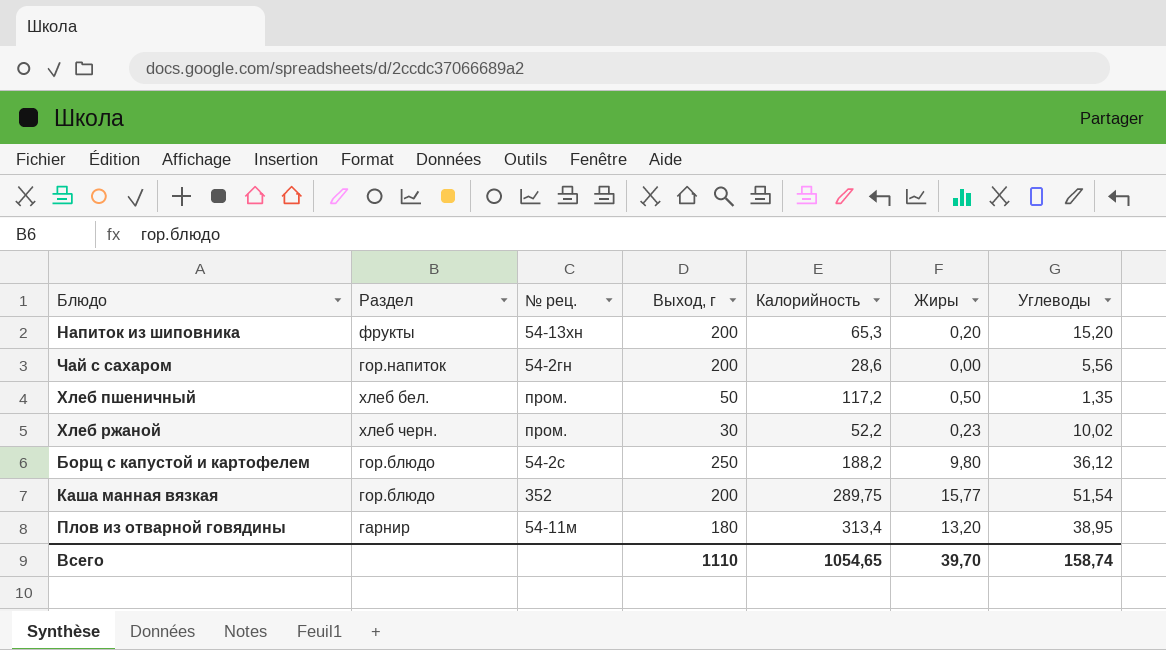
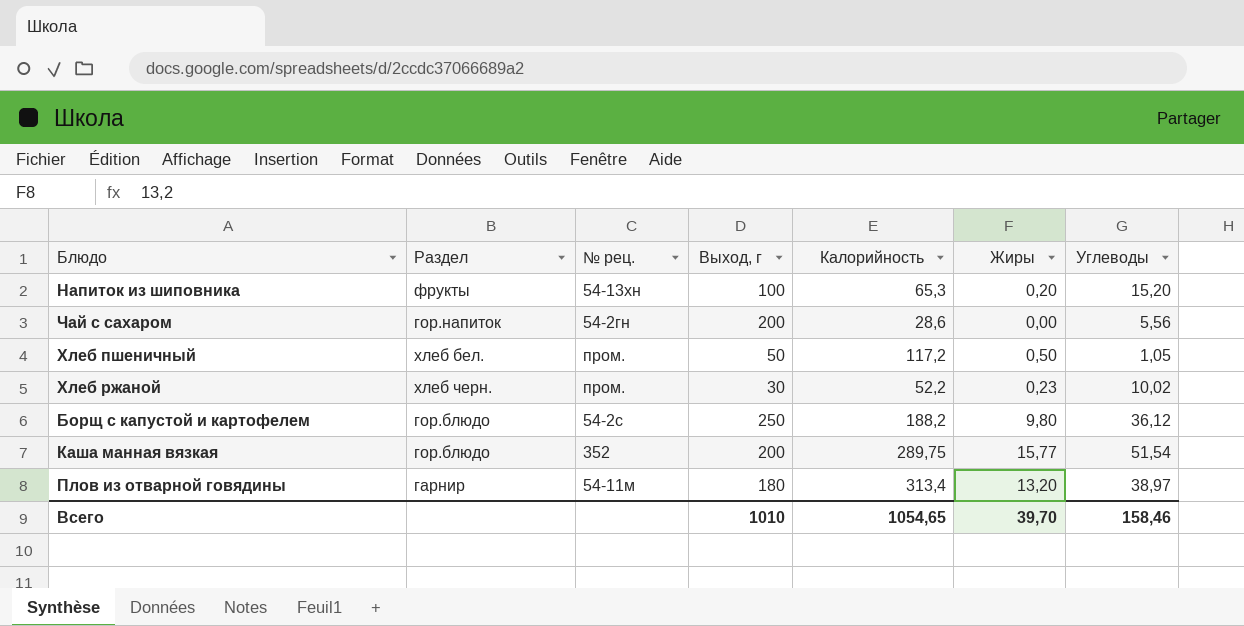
Напиток из шиповника | Выход, г: 200 -> 100
Хлеб пшеничный | Углеводы: 1,35 -> 1,05
Плов из отварной говядины | Углеводы: 38,95 -> 38,97
Всего | Выход, г: 1110 -> 1010
Всего | Углеводы: 158,74 -> 158,46

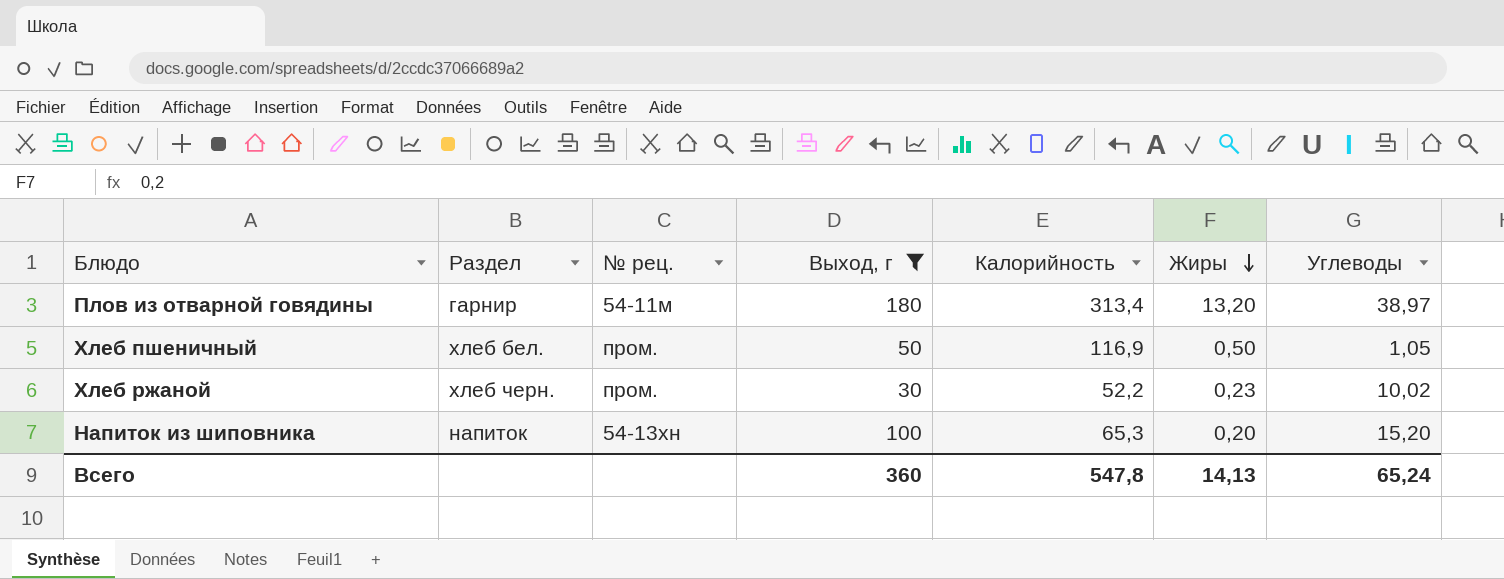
filter: none -> Выход, г <= 180
row order: none -> Жиры descending
Хлеб пшеничный | Калорийность: 117,2 -> 116,9
Напиток из шиповника | Раздел: фрукты -> напиток
Всего | Выход, г: 1010 -> 360
Всего | Калорийность: 1054,65 -> 547,8
Всего | Жиры: 39,70 -> 14,13
Всего | Углеводы: 158,46 -> 65,24

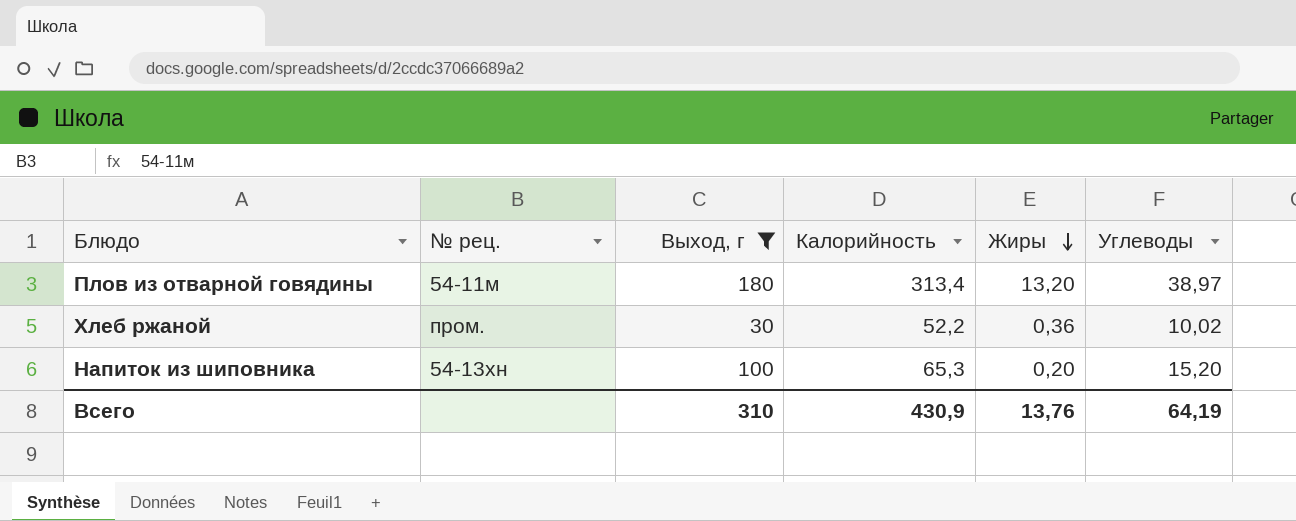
column Раздел | position: 2 -> none
row Хлеб пшеничный: хлеб бел. | пром. | 50 | 116,9 | 0,50 | 1,05 -> none
Хлеб ржаной | Жиры: 0,23 -> 0,36
Всего | Выход, г: 360 -> 310
Всего | Калорийность: 547,8 -> 430,9
Всего | Жиры: 14,13 -> 13,76
Всего | Углеводы: 65,24 -> 64,19

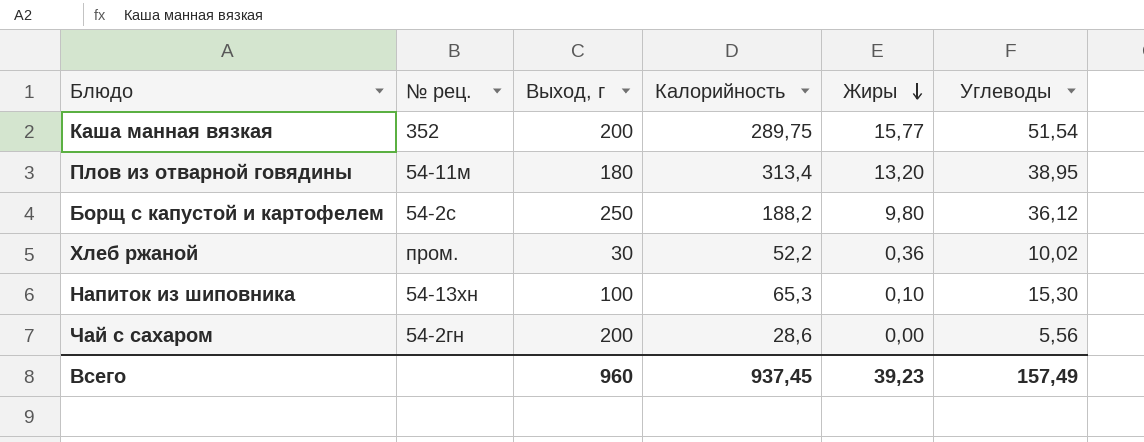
filter: Выход, г <= 180 -> none
Плов из отварной говядины | Углеводы: 38,97 -> 38,95
Напиток из шиповника | Жиры: 0,20 -> 0,10
Напиток из шиповника | Углеводы: 15,20 -> 15,30
Всего | Выход, г: 310 -> 960
Всего | Калорийность: 430,9 -> 937,45
Всего | Жиры: 13,76 -> 39,23
Всего | Углеводы: 64,19 -> 157,49

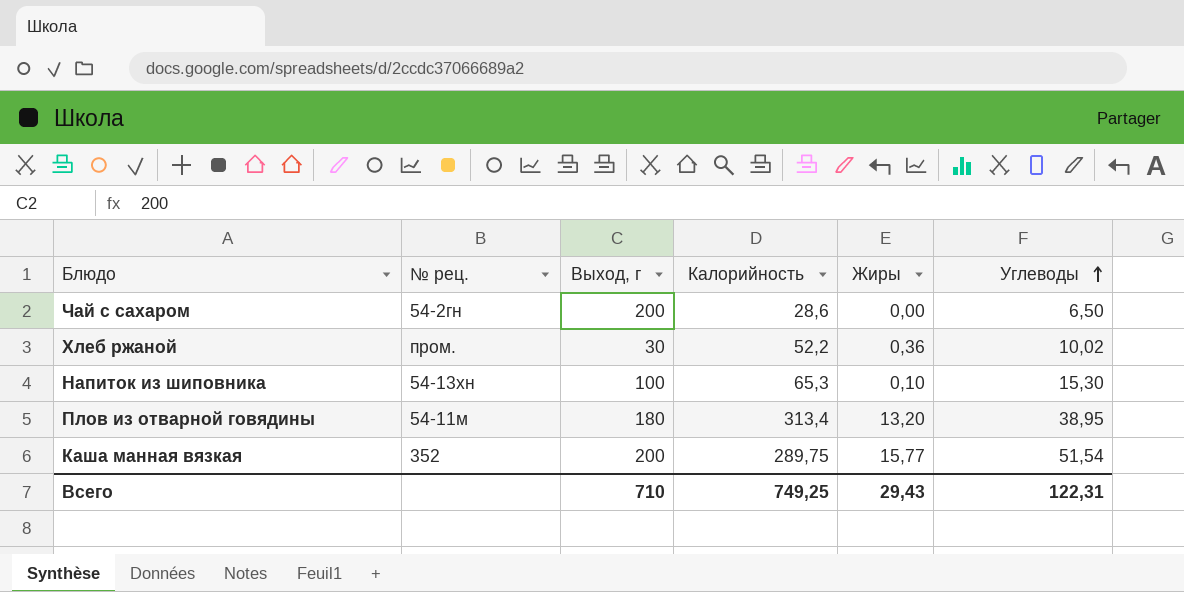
row order: Жиры descending -> Углеводы ascending
row Борщ с капустой и картофелем: 54-2c | 250 | 188,2 | 9,80 | 36,12 -> none
Чай с сахаром | Углеводы: 5,56 -> 6,50
Всего | Выход, г: 960 -> 710
Всего | Калорийность: 937,45 -> 749,25
Всего | Жиры: 39,23 -> 29,43
Всего | Углеводы: 157,49 -> 122,31

